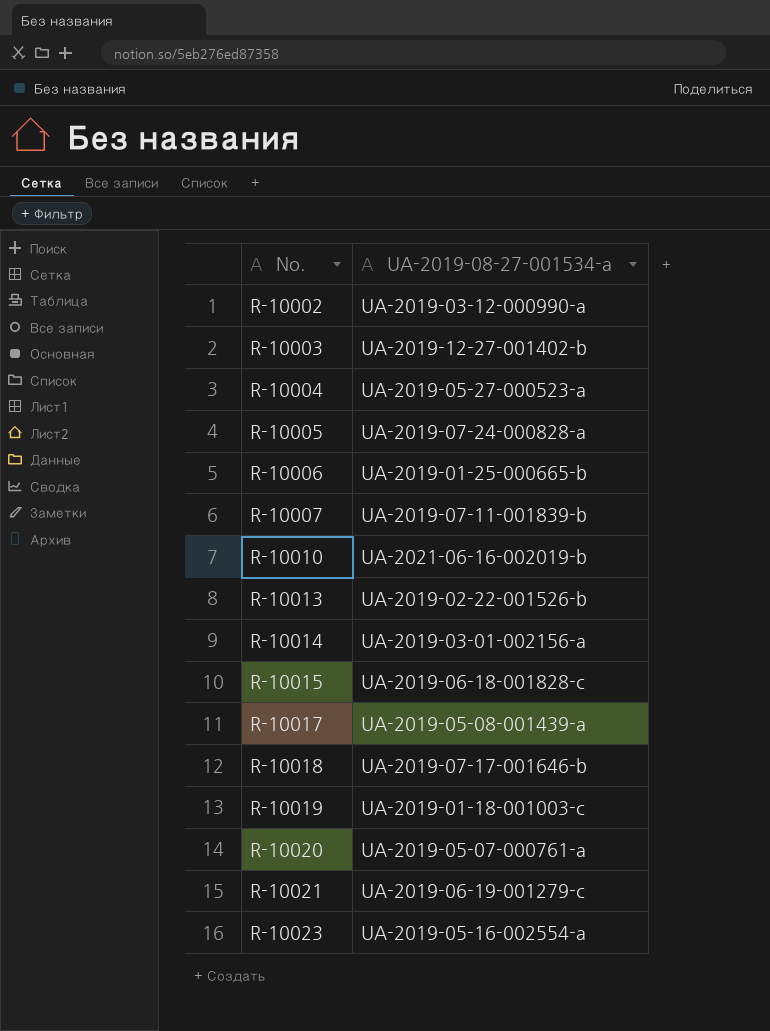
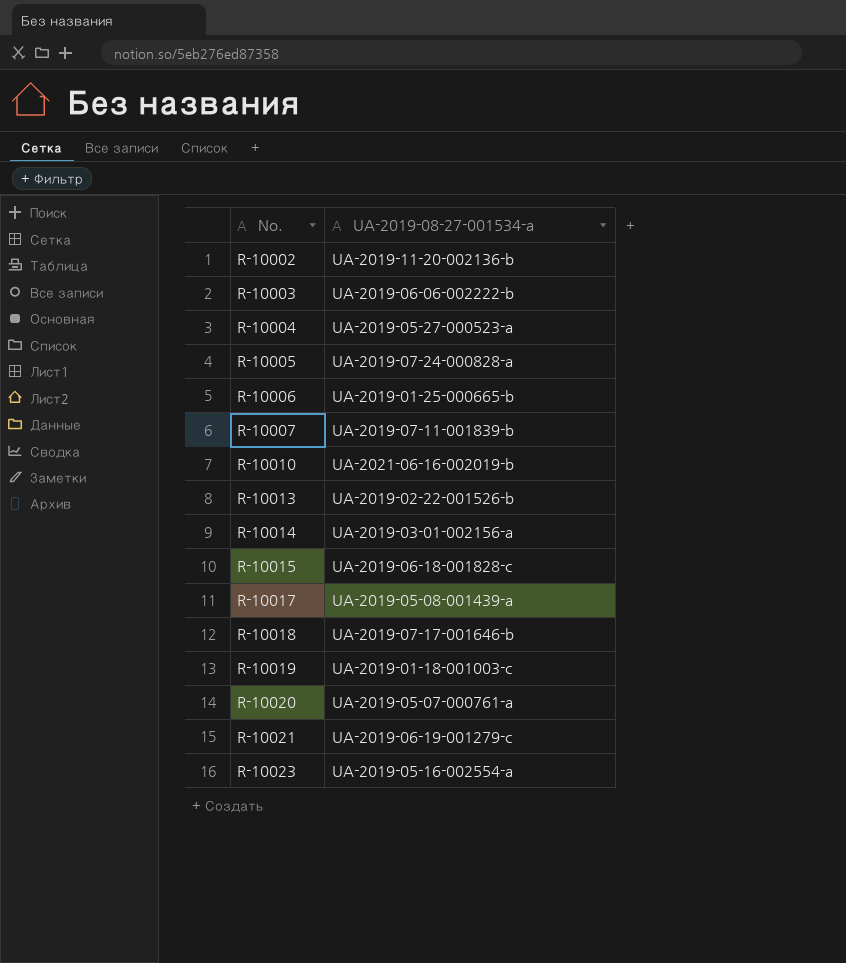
R-10002 | UA-2019-08-27-001534-a: UA-2019-03-12-000990-a -> UA-2019-11-20-002136-b
R-10003 | UA-2019-08-27-001534-a: UA-2019-12-27-001402-b -> UA-2019-06-06-002222-b

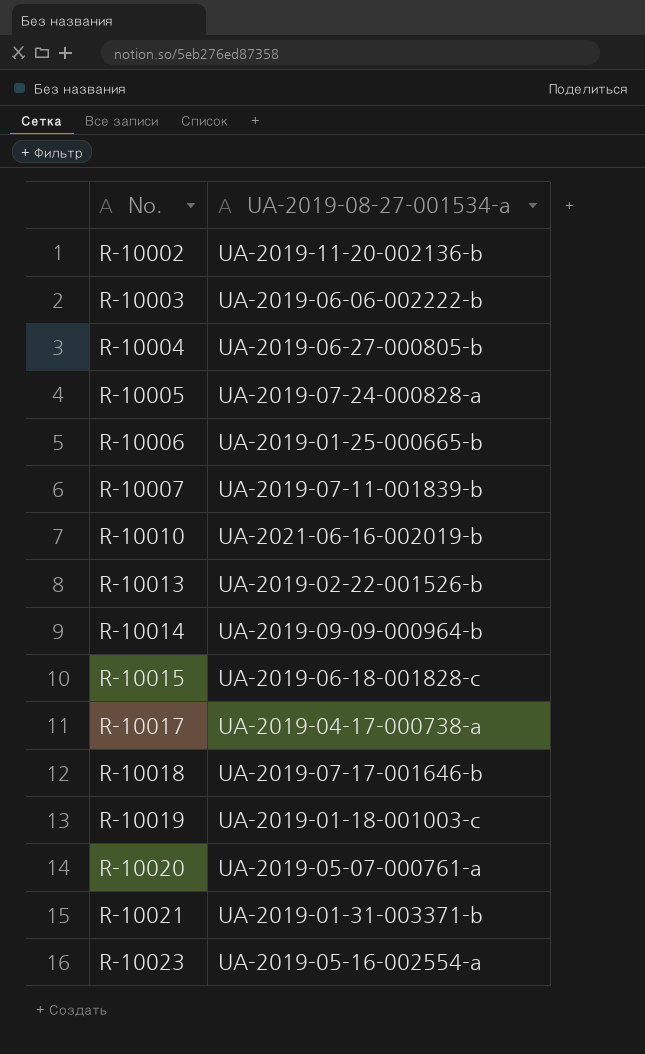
R-10004 | UA-2019-08-27-001534-a: UA-2019-05-27-000523-a -> UA-2019-06-27-000805-b
R-10014 | UA-2019-08-27-001534-a: UA-2019-03-01-002156-a -> UA-2019-09-09-000964-b
R-10017 | UA-2019-08-27-001534-a: UA-2019-05-08-001439-a -> UA-2019-04-17-000738-a
R-10021 | UA-2019-08-27-001534-a: UA-2019-06-19-001279-c -> UA-2019-01-31-003371-b

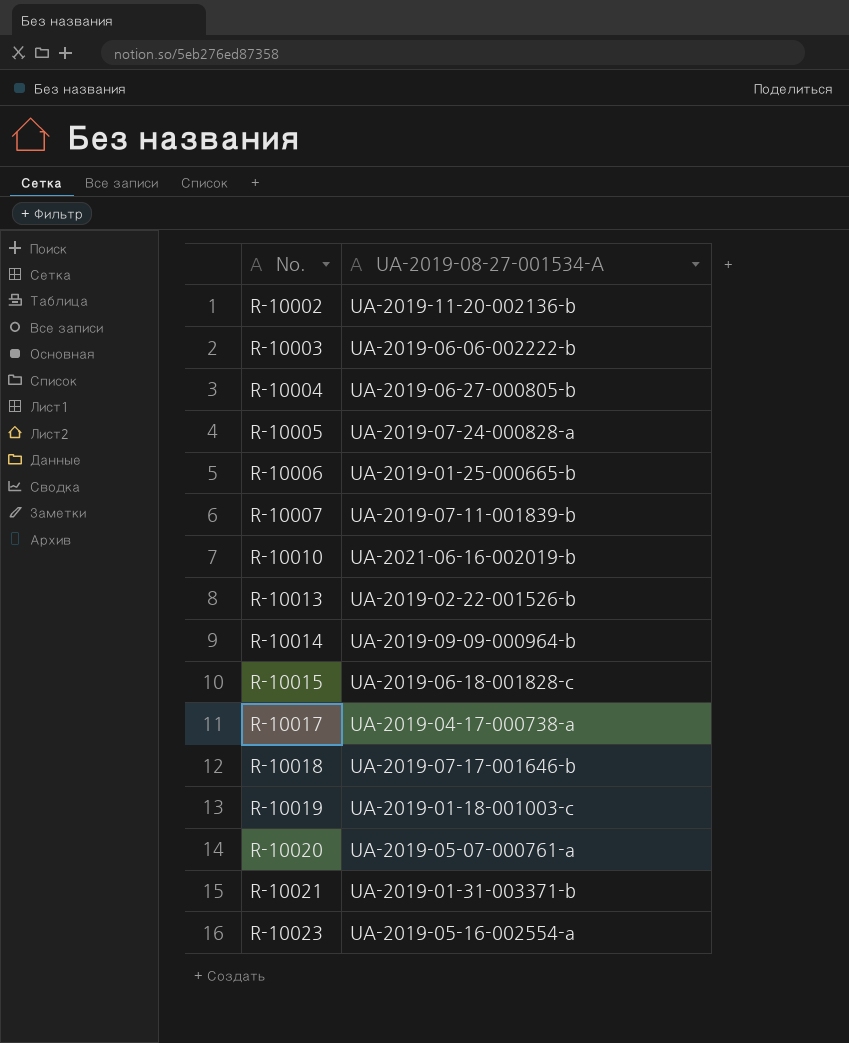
column name: UA-2019-08-27-001534-a -> UA-2019-08-27-001534-A

